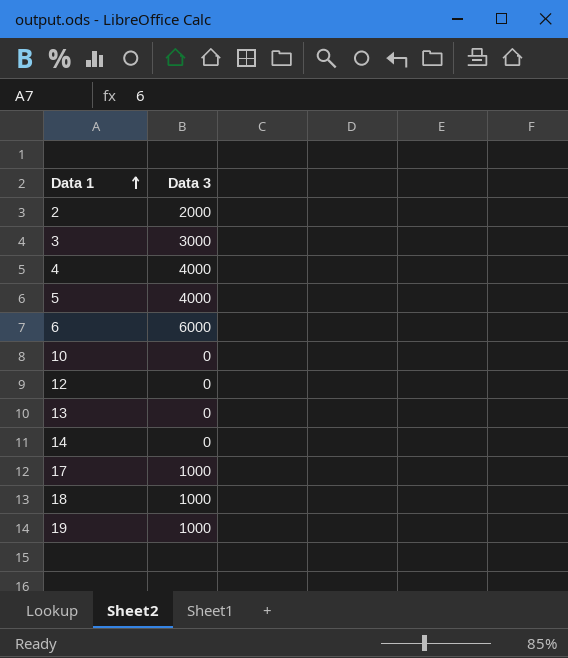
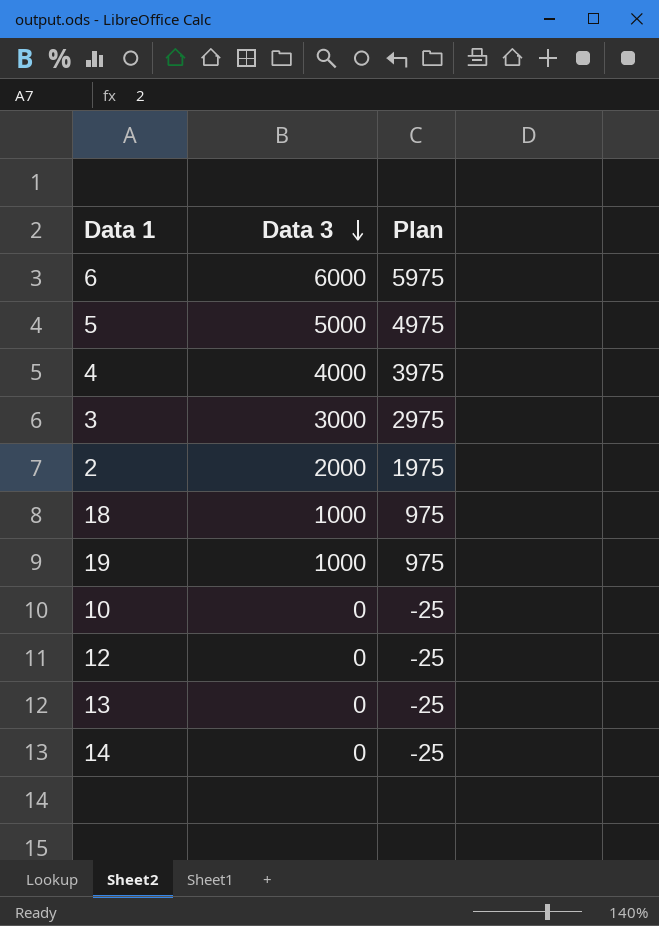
row order: Data 1 ascending -> Data 3 descending
column Plan | formula: none -> [Data 3] - 25
row 17: 1000 -> none
5 | Data 3: 4000 -> 5000

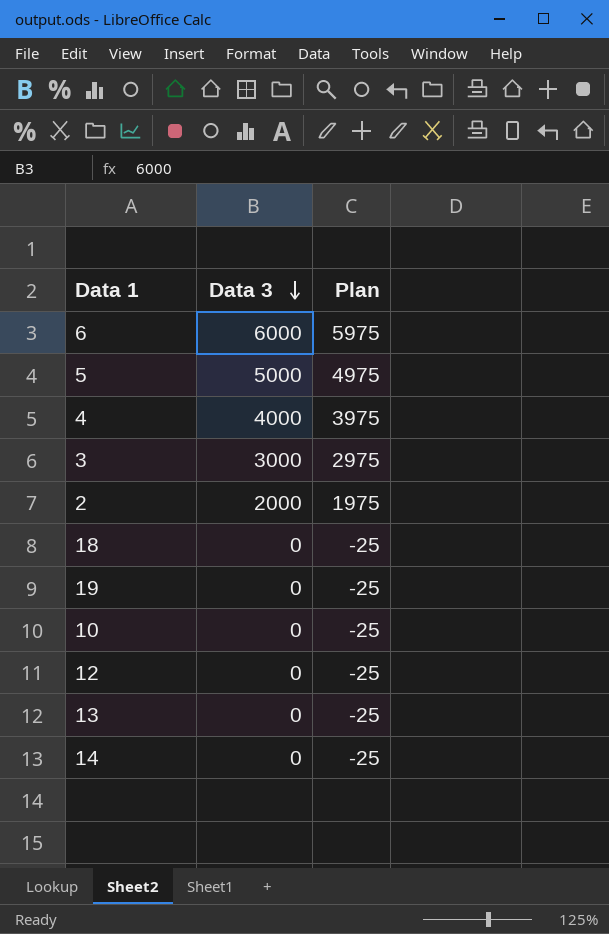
18 | Data 3: 1000 -> 0
18 | Plan: 975 -> -25
19 | Data 3: 1000 -> 0
19 | Plan: 975 -> -25

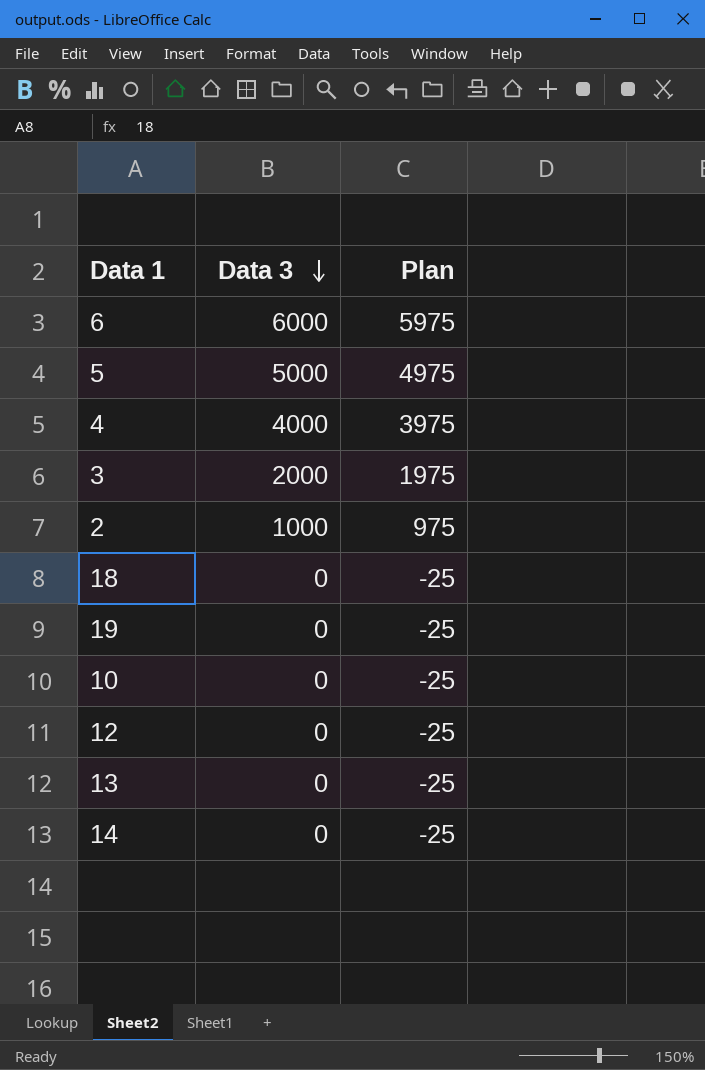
3 | Data 3: 3000 -> 2000
3 | Plan: 2975 -> 1975
2 | Data 3: 2000 -> 1000
2 | Plan: 1975 -> 975

